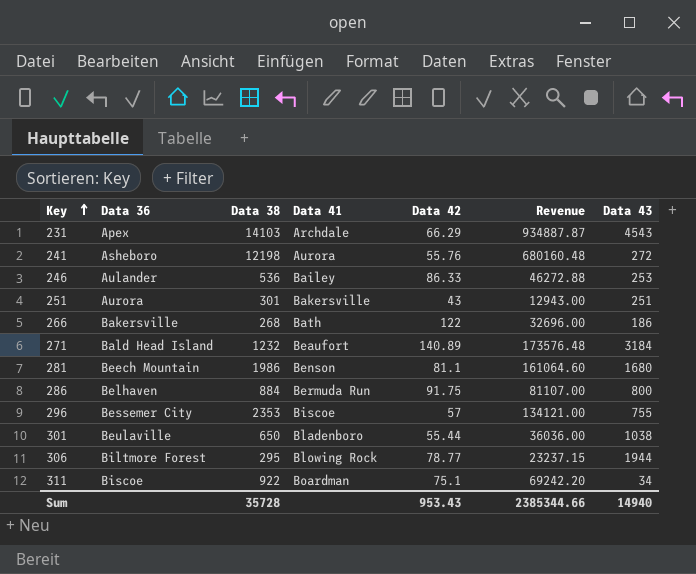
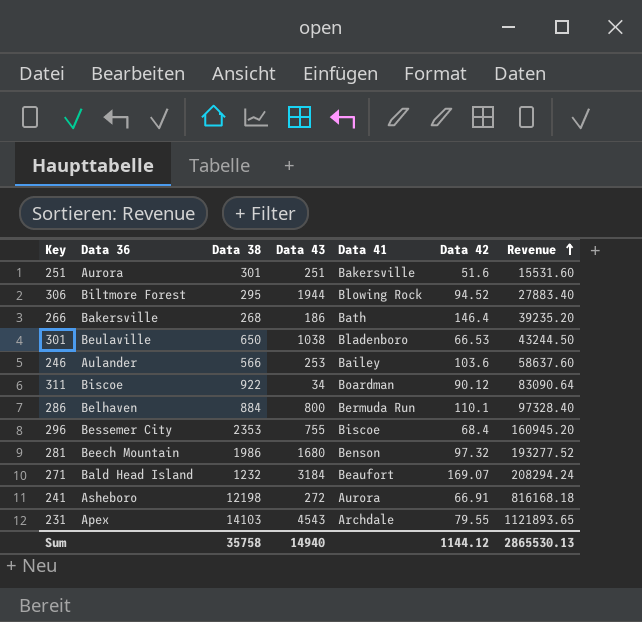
row order: Key ascending -> Revenue ascending
column Data 43 | position: 7 -> 4
251 | Data 42: 43 -> 51.6
251 | Revenue: 12943.00 -> 15531.60
306 | Data 42: 78.77 -> 94.52
306 | Revenue: 23237.15 -> 27883.40
266 | Data 42: 122 -> 146.4
266 | Revenue: 32696.00 -> 39235.20
301 | Data 42: 55.44 -> 66.53
301 | Revenue: 36036.00 -> 43244.50
246 | Data 38: 536 -> 566
246 | Data 42: 86.33 -> 103.6
246 | Revenue: 46272.88 -> 58637.60
311 | Data 42: 75.1 -> 90.12
311 | Revenue: 69242.20 -> 83090.64
286 | Data 42: 91.75 -> 110.1
286 | Revenue: 81107.00 -> 97328.40
296 | Data 42: 57 -> 68.4
296 | Revenue: 134121.00 -> 160945.20
281 | Data 42: 81.1 -> 97.32
281 | Revenue: 161064.60 -> 193277.52
271 | Data 42: 140.89 -> 169.07
271 | Revenue: 173576.48 -> 208294.24
241 | Data 42: 55.76 -> 66.91
241 | Revenue: 680160.48 -> 816168.18
231 | Data 42: 66.29 -> 79.55
231 | Revenue: 934887.87 -> 1121893.65
Sum | Data 38: 35728 -> 35758
Sum | Data 42: 953.43 -> 1144.12
Sum | Revenue: 2385344.66 -> 2865530.13

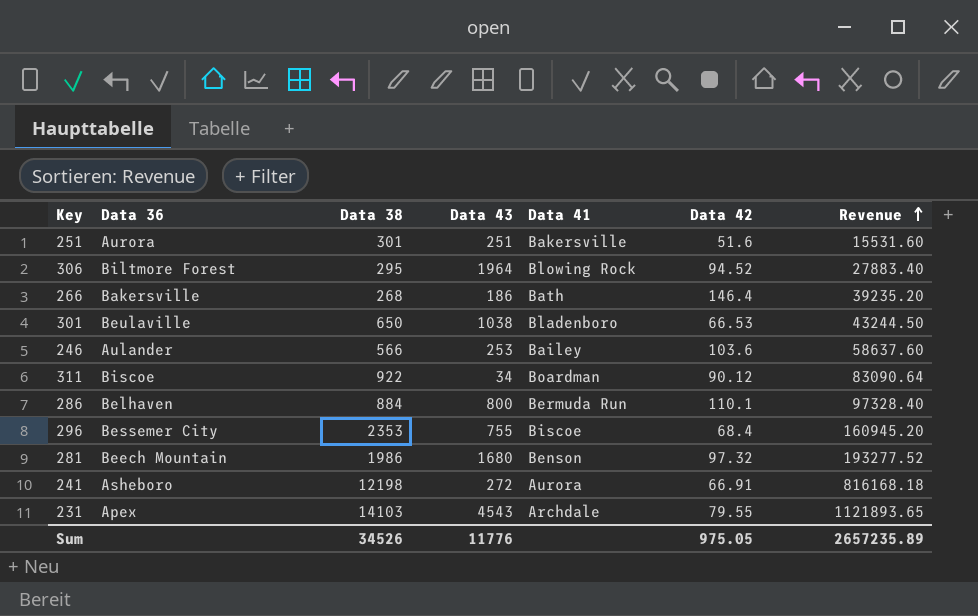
row 271: Bald Head Island | 1232 | 3184 | Beaufort | 169.07 | 208294.24 -> none
306 | Data 43: 1944 -> 1964
Sum | Data 38: 35758 -> 34526
Sum | Data 43: 14940 -> 11776
Sum | Data 42: 1144.12 -> 975.05
Sum | Revenue: 2865530.13 -> 2657235.89

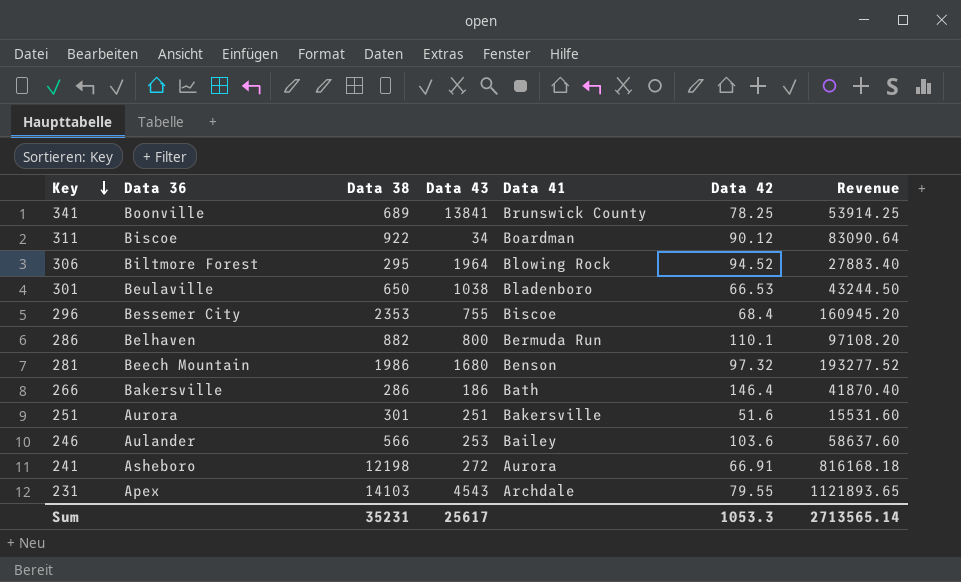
row order: Revenue ascending -> Key descending
row 341: none -> Boonville | 689 | 13841 | Brunswick County | 78.25 | 53914.25
286 | Data 38: 884 -> 882
286 | Revenue: 97328.40 -> 97108.20
266 | Data 38: 268 -> 286
266 | Revenue: 39235.20 -> 41870.40
Sum | Data 38: 34526 -> 35231
Sum | Data 43: 11776 -> 25617
Sum | Data 42: 975.05 -> 1053.3
Sum | Revenue: 2657235.89 -> 2713565.14

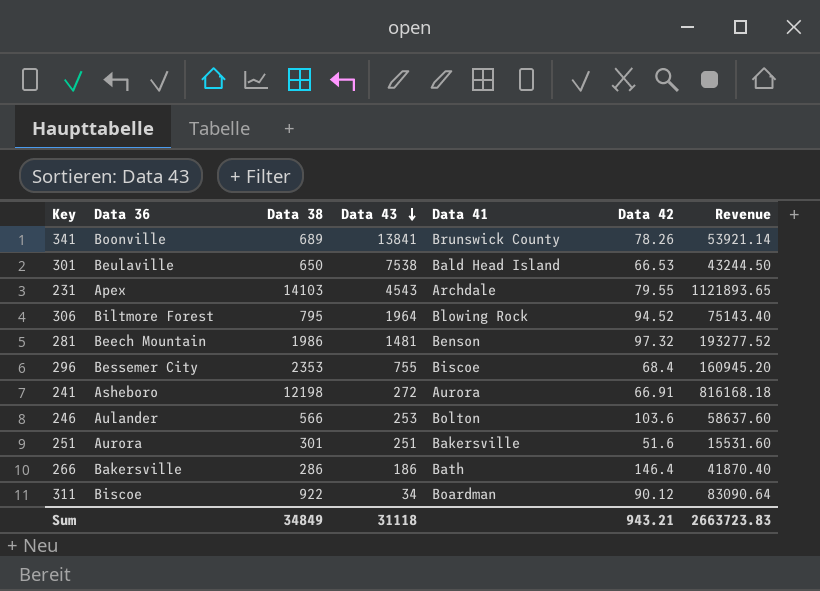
row order: Key descending -> Data 43 descending
row 286: Belhaven | 882 | 800 | Bermuda Run | 110.1 | 97108.20 -> none
341 | Data 42: 78.25 -> 78.26
341 | Revenue: 53914.25 -> 53921.14
301 | Data 43: 1038 -> 7538
301 | Data 41: Bladenboro -> Bald Head Island
306 | Data 38: 295 -> 795
306 | Revenue: 27883.40 -> 75143.40
281 | Data 43: 1680 -> 1481
246 | Data 41: Bailey -> Bolton
Sum | Data 38: 35231 -> 34849
Sum | Data 43: 25617 -> 31118
Sum | Data 42: 1053.3 -> 943.21
Sum | Revenue: 2713565.14 -> 2663723.83

